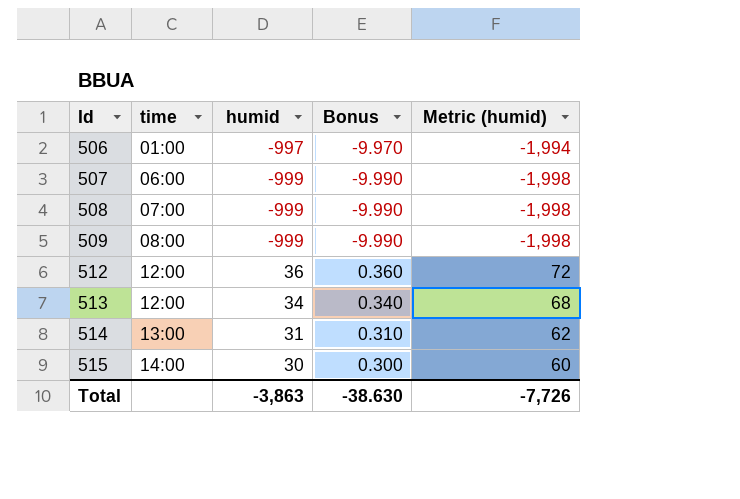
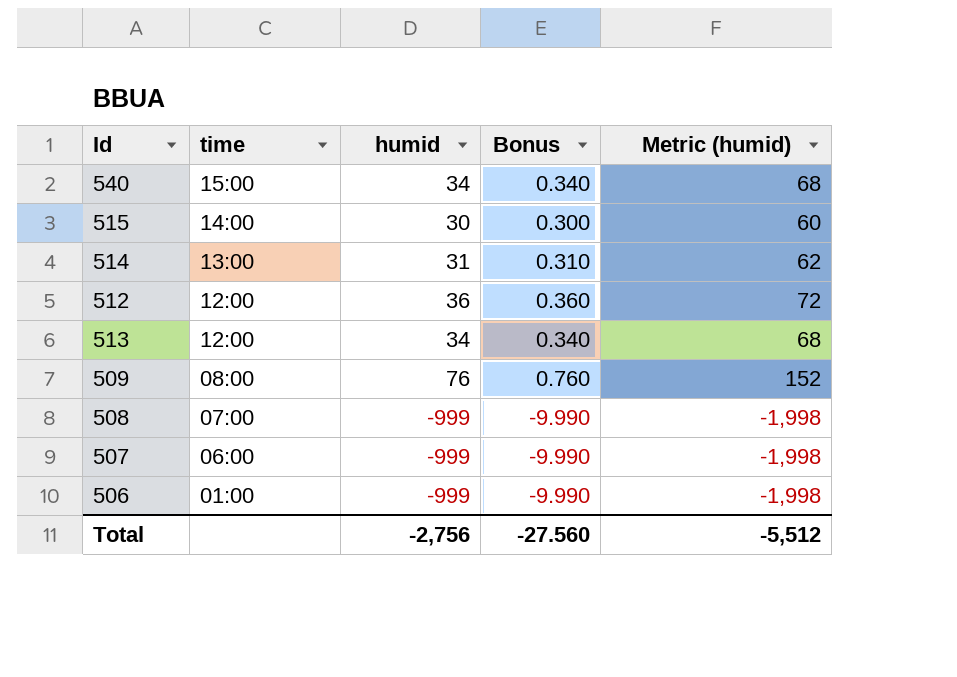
row order: Id ascending -> time descending
row 540: none -> 15:00 | 34 | 0.340 | 68
509 | humid: -999 -> 76
509 | Bonus: -9.990 -> 0.760
509 | Metric (humid): -1,998 -> 152
506 | humid: -997 -> -999
506 | Bonus: -9.970 -> -9.990
506 | Metric (humid): -1,994 -> -1,998
Total | humid: -3,863 -> -2,756
Total | Bonus: -38.630 -> -27.560
Total | Metric (humid): -7,726 -> -5,512

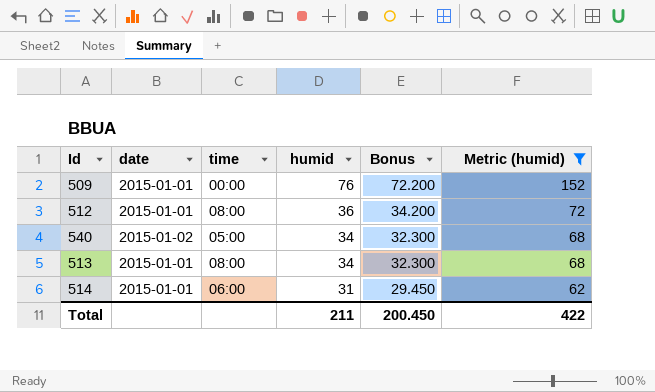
filter: none -> Metric (humid) >= 62
row order: time descending -> humid descending
column date | position: none -> 2
column Bonus | formula: [humid] * 0.01 -> [humid] * 0.95
509 | time: 08:00 -> 00:00
512 | time: 12:00 -> 08:00
540 | time: 15:00 -> 05:00
513 | time: 12:00 -> 08:00
514 | time: 13:00 -> 06:00
Total | humid: -2,756 -> 211
Total | Bonus: -27.560 -> 200.450
Total | Metric (humid): -5,512 -> 422

